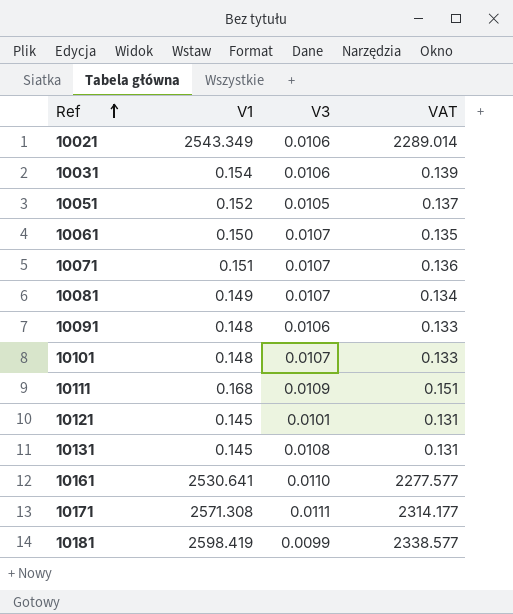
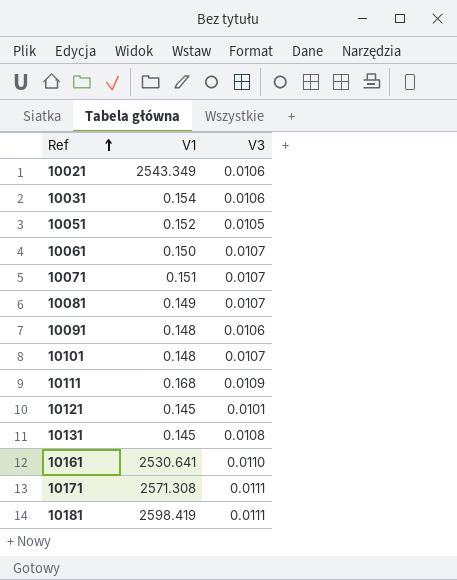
column VAT | formula: [V1] * 0.9 -> none
10181 | V3: 0.0099 -> 0.0111

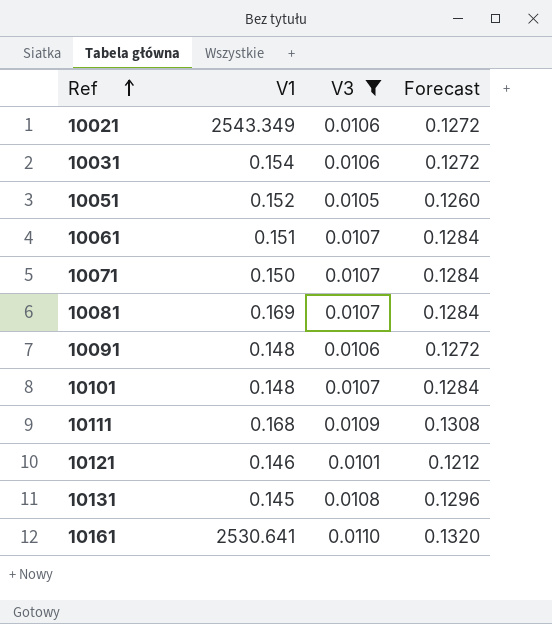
filter: none -> V3 != 0.0111
column Forecast | formula: none -> [V3] * 12
10061 | V1: 0.150 -> 0.151
10071 | V1: 0.151 -> 0.150
10081 | V1: 0.149 -> 0.169
10121 | V1: 0.145 -> 0.146

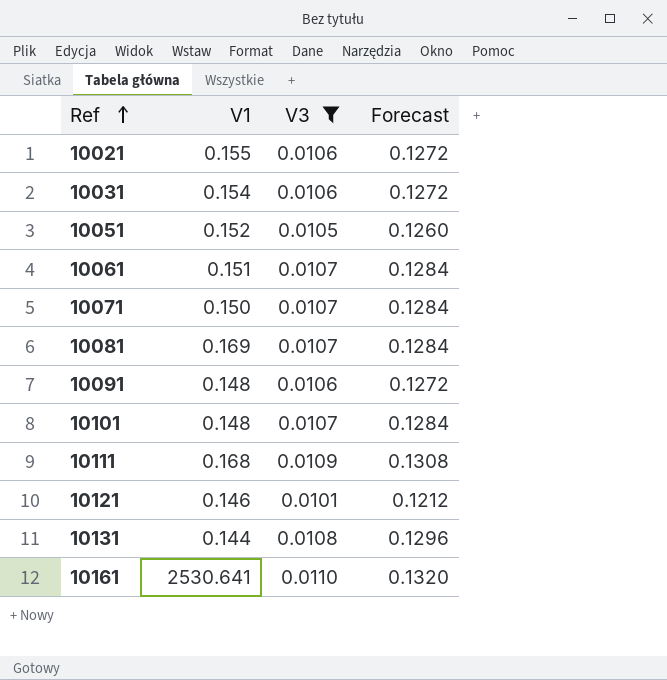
10021 | V1: 2543.349 -> 0.155
10131 | V1: 0.145 -> 0.144

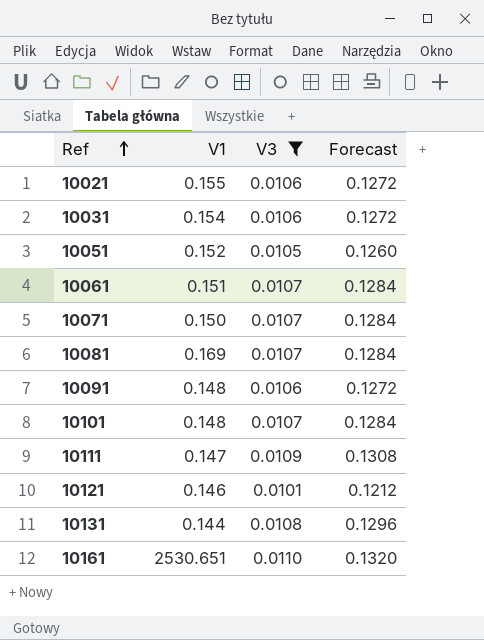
10111 | V1: 0.168 -> 0.147
10161 | V1: 2530.641 -> 2530.651

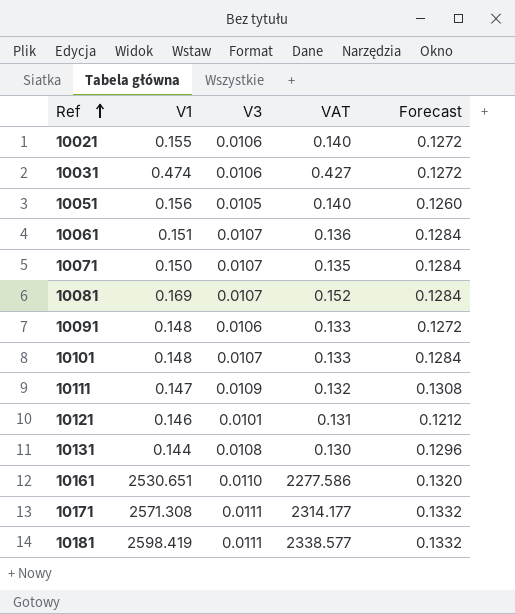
filter: V3 != 0.0111 -> none
column VAT | formula: none -> [V1] * 0.9
10031 | V1: 0.154 -> 0.474
10051 | V1: 0.152 -> 0.156

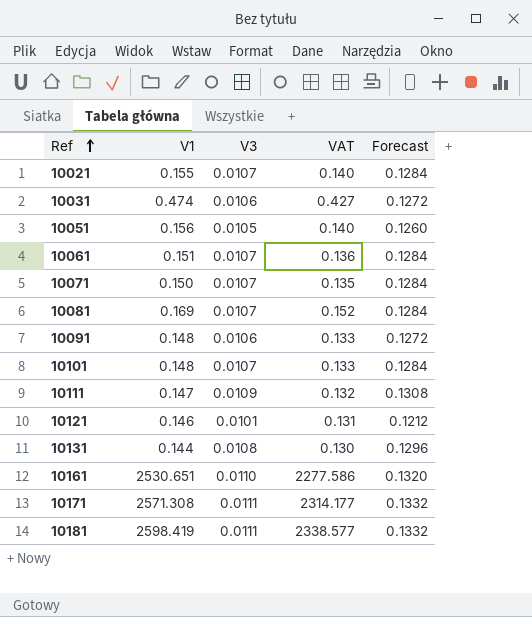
10021 | V3: 0.0106 -> 0.0107
10021 | Forecast: 0.1272 -> 0.1284

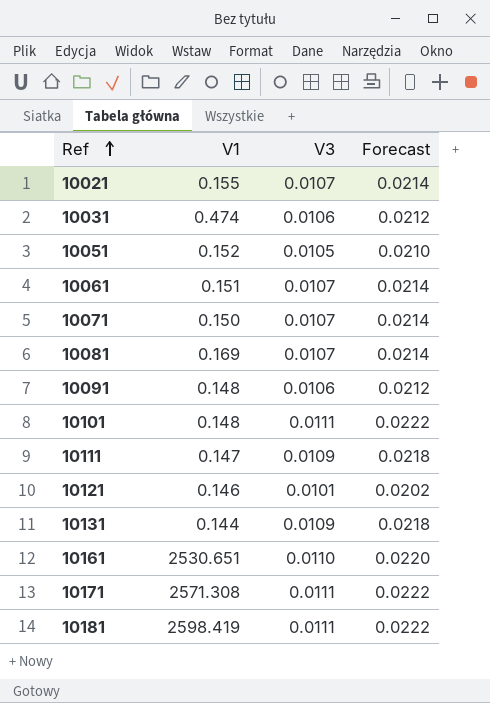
column VAT | formula: [V1] * 0.9 -> none
column Forecast | formula: [V3] * 12 -> [V3] * 2
10051 | V1: 0.156 -> 0.152
10101 | V3: 0.0107 -> 0.0111
10131 | V3: 0.0108 -> 0.0109

